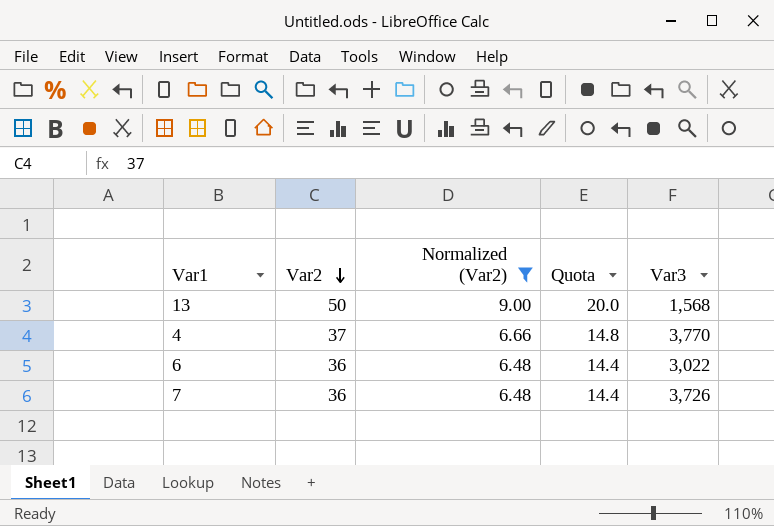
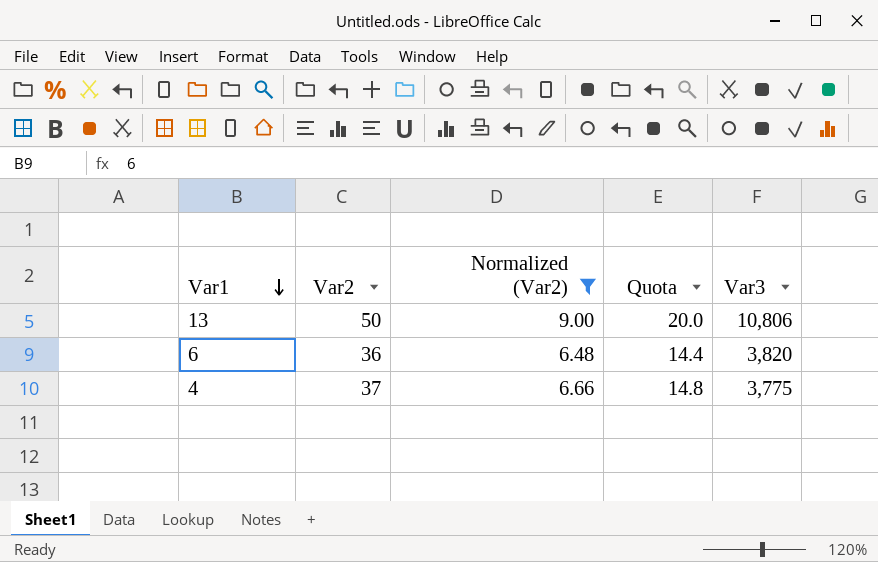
row order: Var2 descending -> Var1 descending
row 7: 36 | 6.48 | 14.4 | 3,726 -> none
13 | Var3: 1,568 -> 10,806
6 | Var3: 3,022 -> 3,820
4 | Var3: 3,770 -> 3,775

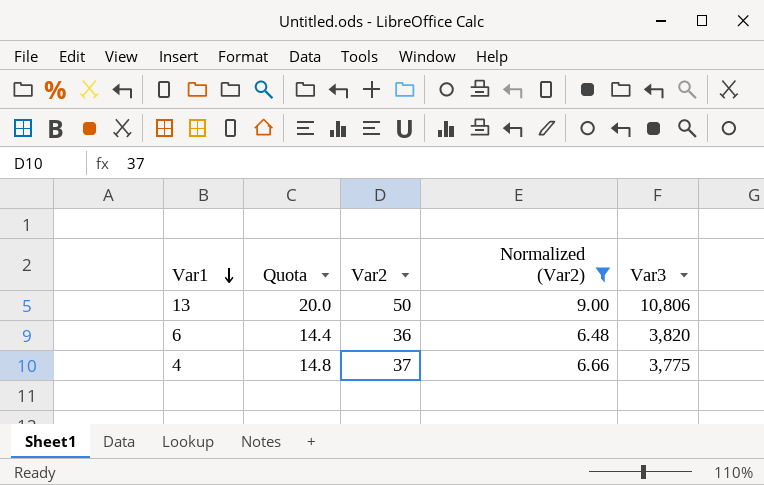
column Quota | position: 4 -> 2

